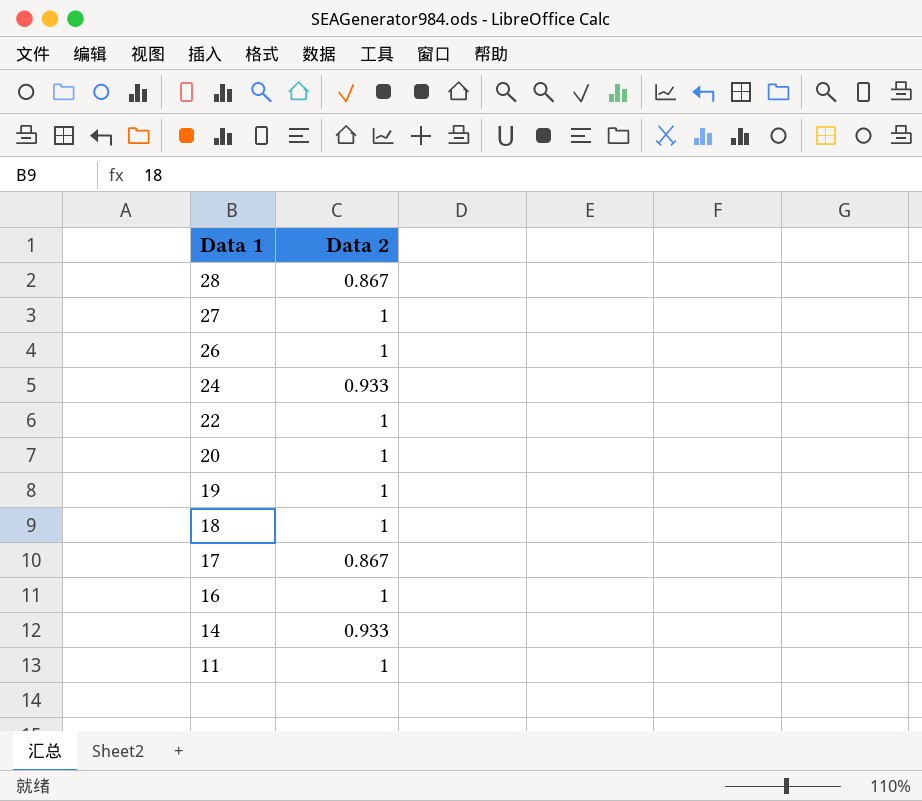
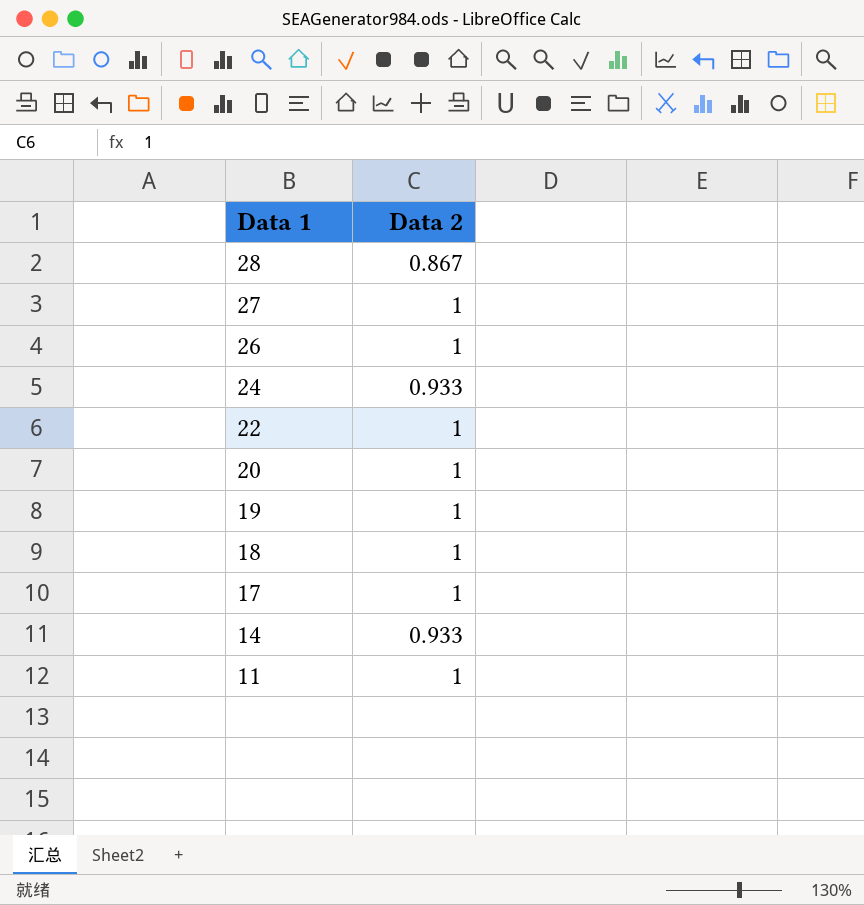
row 16: 1 -> none
17 | Data 2: 0.867 -> 1

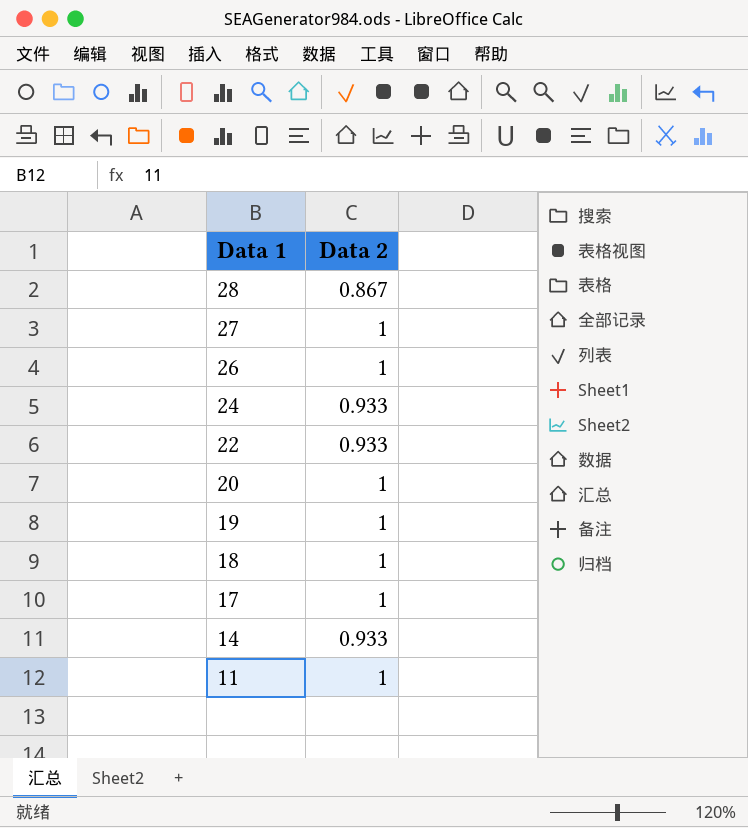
22 | Data 2: 1 -> 0.933

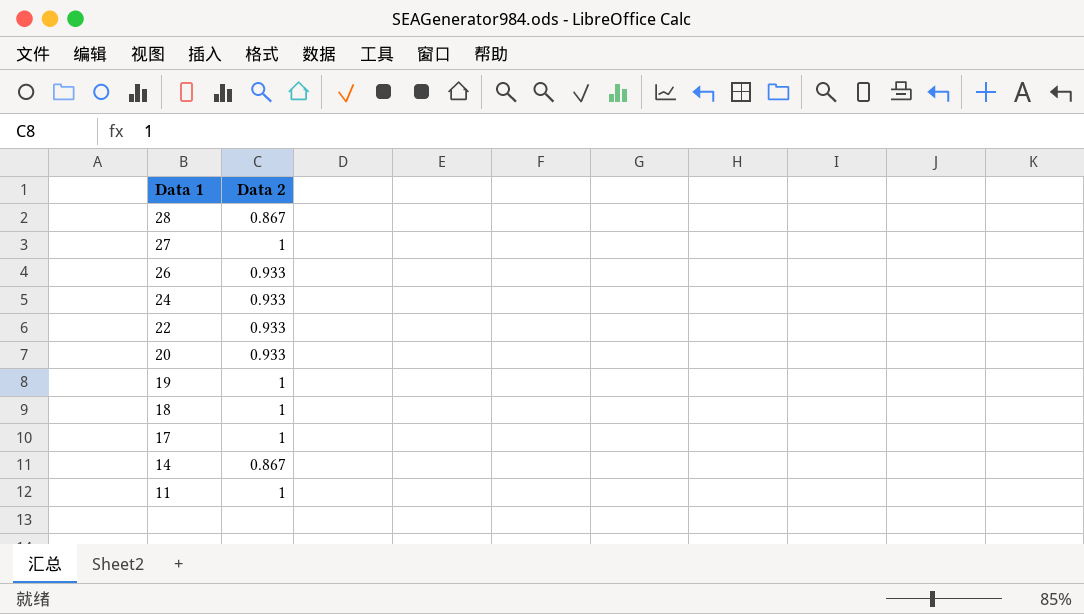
26 | Data 2: 1 -> 0.933
20 | Data 2: 1 -> 0.933
14 | Data 2: 0.933 -> 0.867

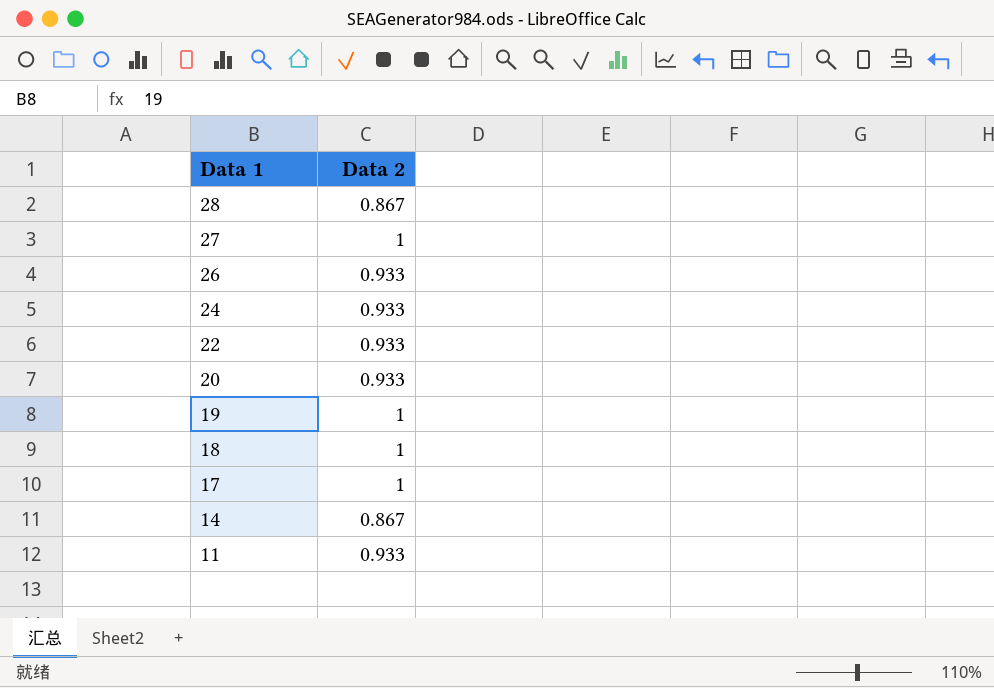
11 | Data 2: 1 -> 0.933

